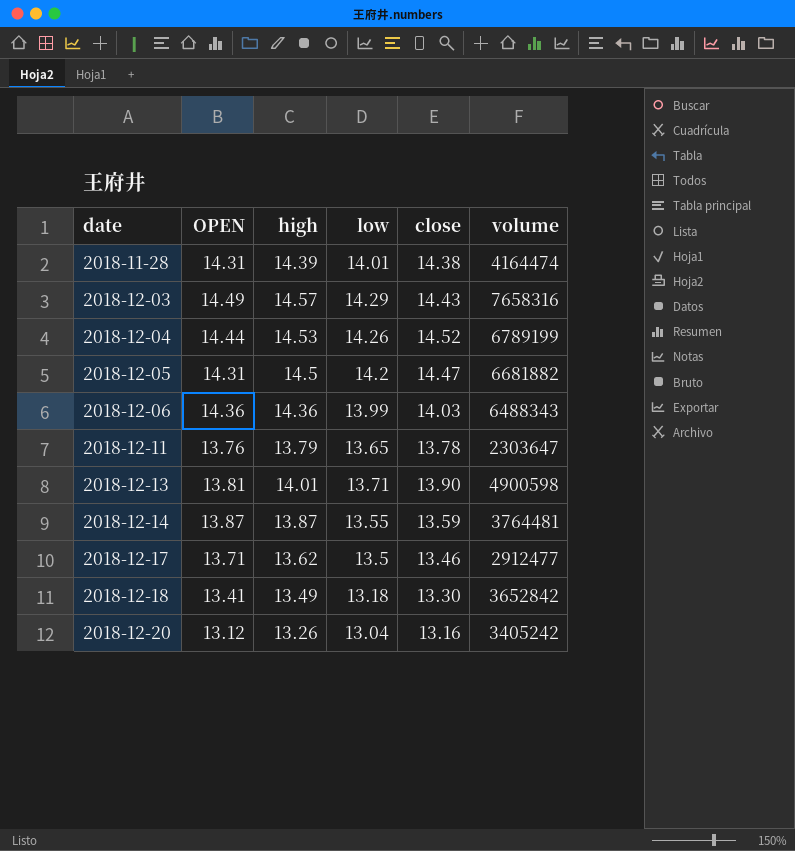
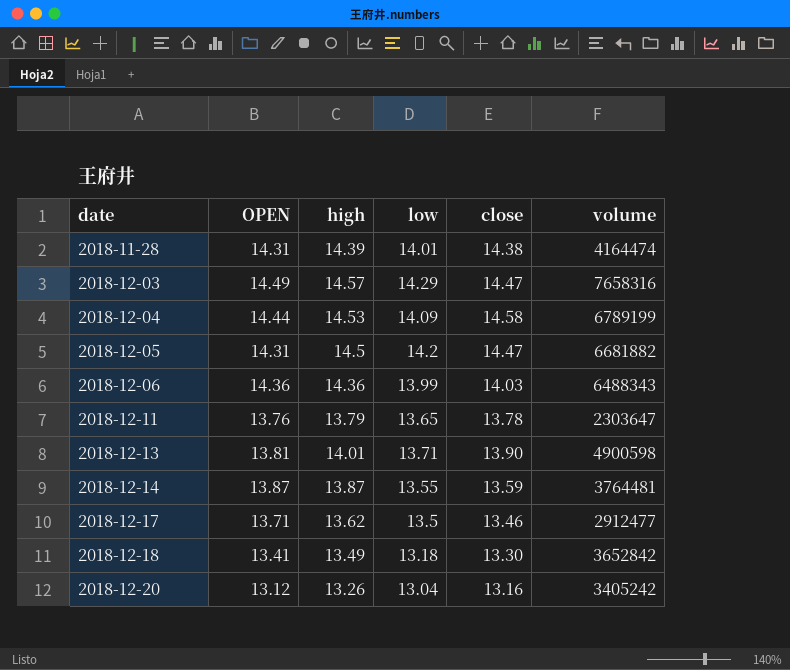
2018-12-03 | close: 14.43 -> 14.47
2018-12-04 | low: 14.26 -> 14.09
2018-12-04 | close: 14.52 -> 14.58

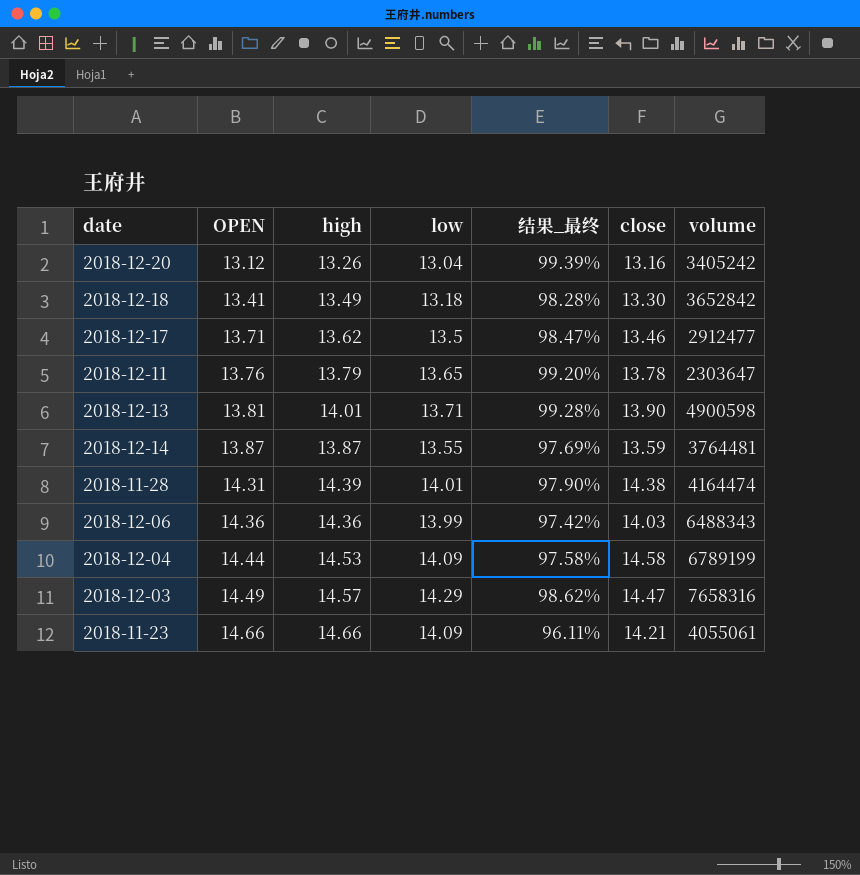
row order: date ascending -> OPEN ascending
column 结果_最终 | formula: none -> [low] / [OPEN]
row 2018-12-05: 14.31 | 14.5 | 14.2 | 14.47 | 6681882 -> none
row 2018-11-23: none -> 14.66 | 14.66 | 14.09 | 96.11% | 14.21 | 4055061

